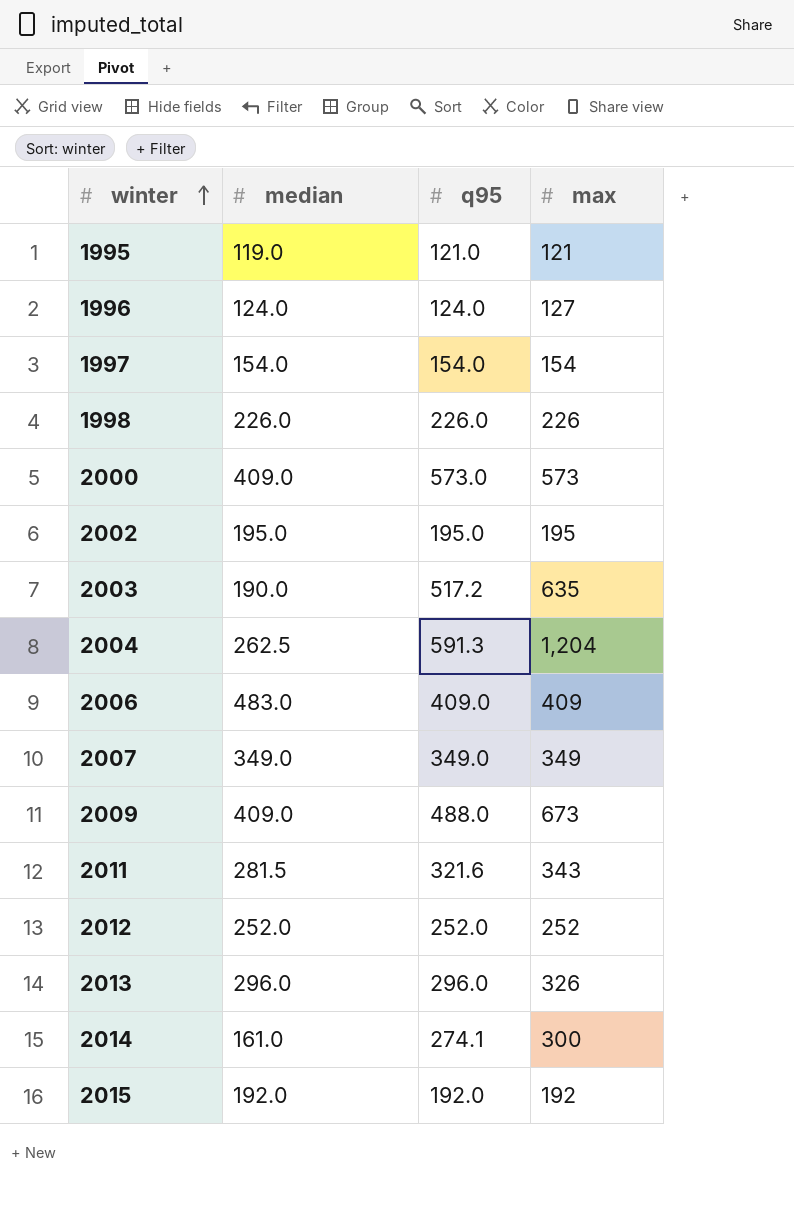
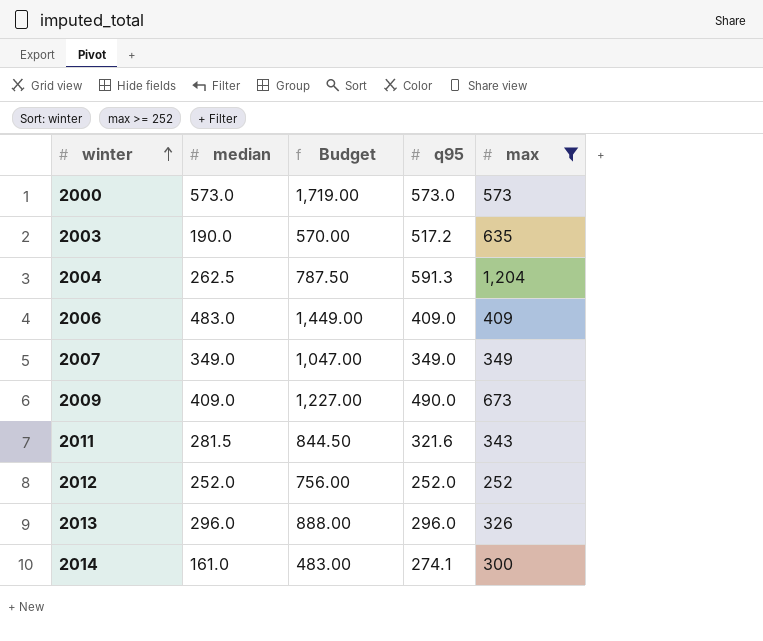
filter: none -> max >= 252
column Budget | formula: none -> [median] * 3
2000 | median: 409.0 -> 573.0
2009 | q95: 488.0 -> 490.0

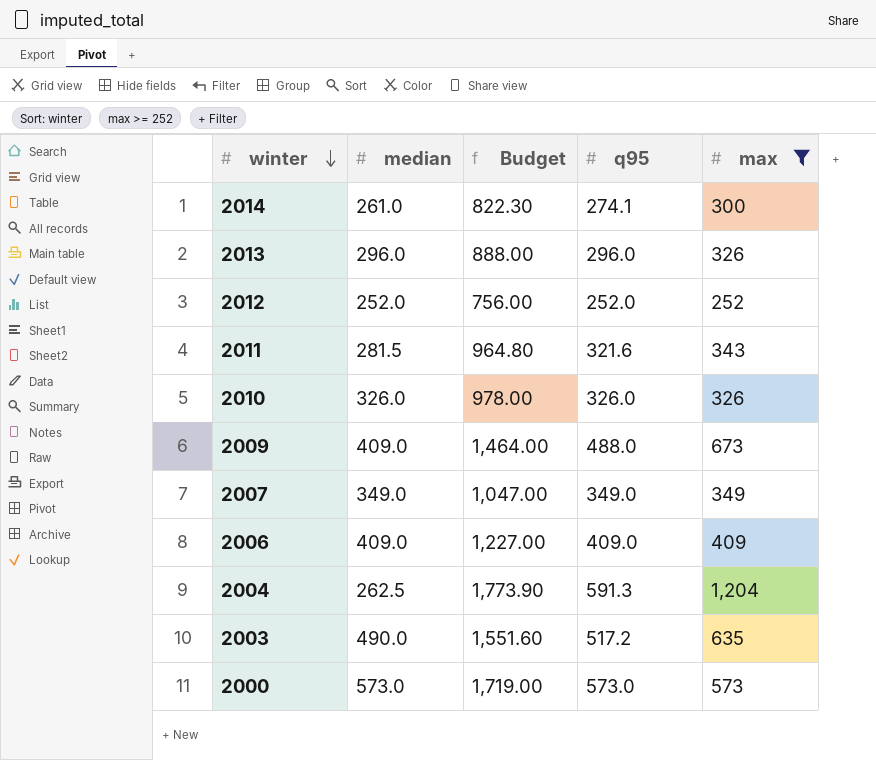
row order: winter ascending -> winter descending
column Budget | formula: [median] * 3 -> [q95] * 3
2014 | median: 161.0 -> 261.0
row 2010: none -> 326.0 | 978.00 | 326.0 | 326
2009 | q95: 490.0 -> 488.0
2006 | median: 483.0 -> 409.0
2003 | median: 190.0 -> 490.0

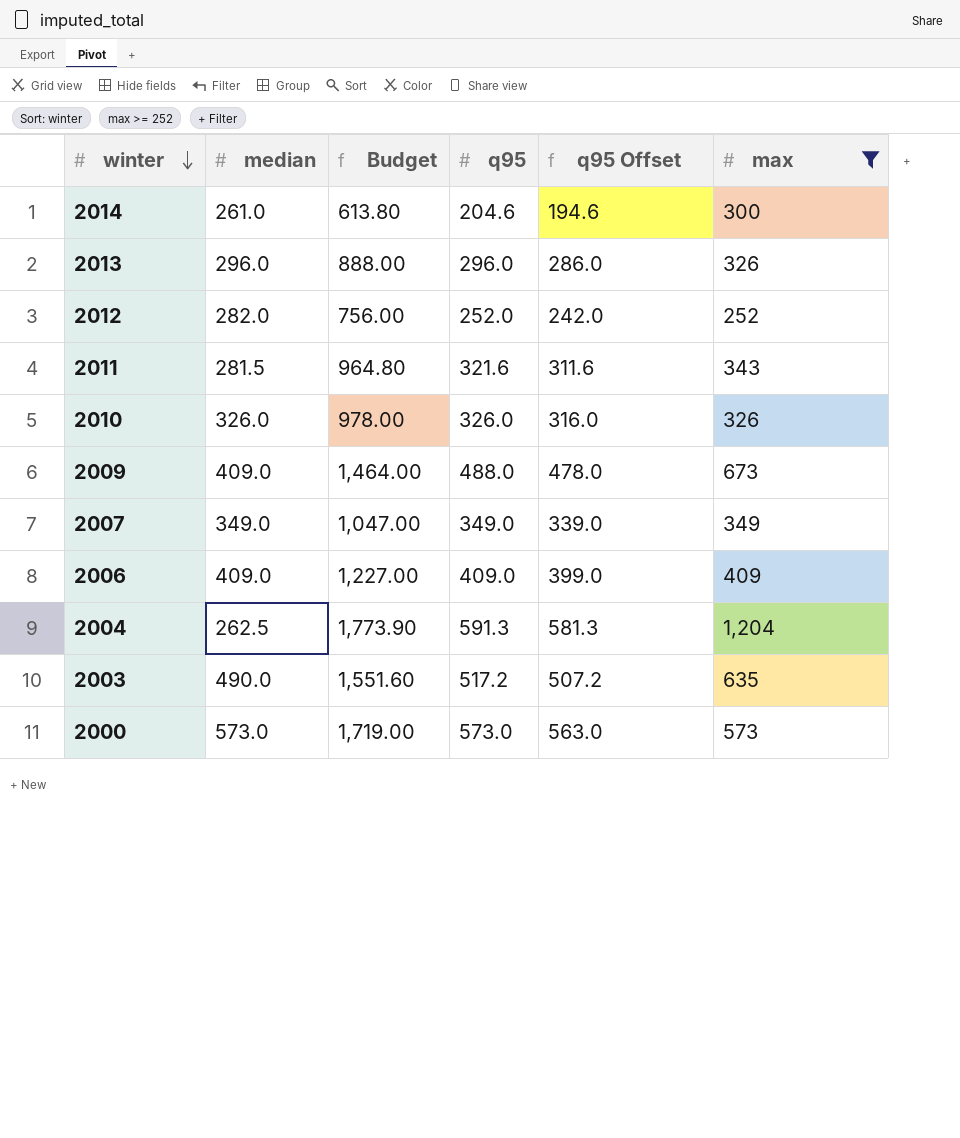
column q95 Offset | formula: none -> [q95] - 10
2014 | Budget: 822.30 -> 613.80
2014 | q95: 274.1 -> 204.6
2012 | median: 252.0 -> 282.0

